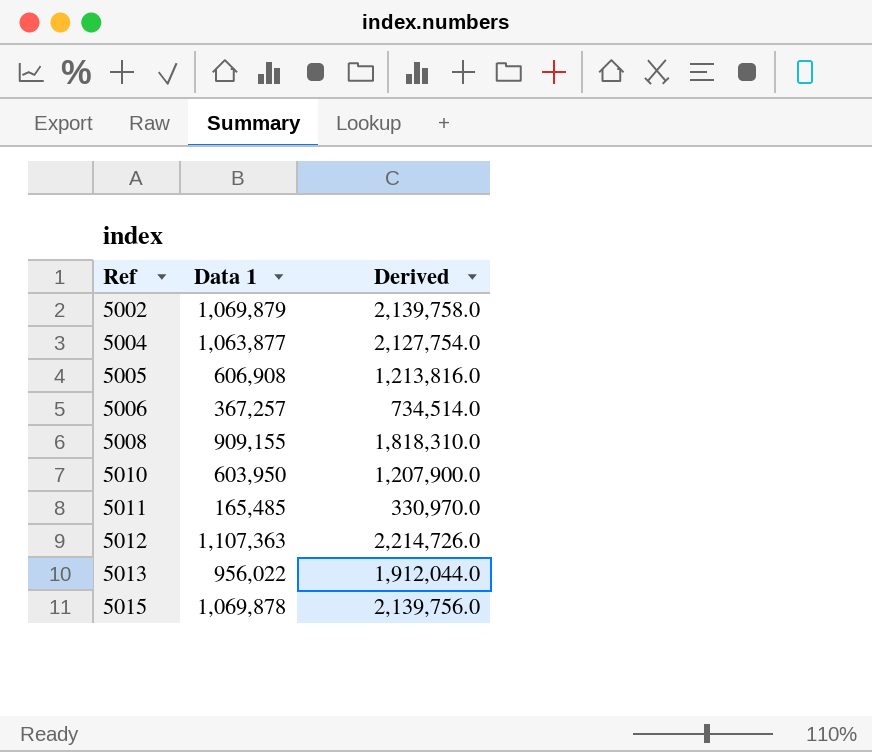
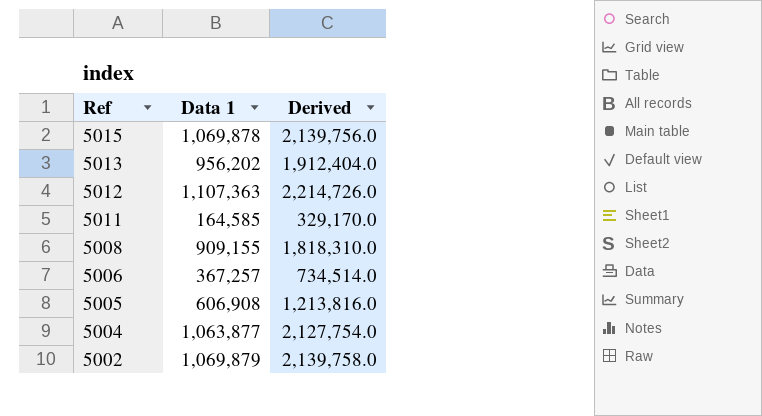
row order: Ref ascending -> Ref descending
row 5010: 603,950 | 1,207,900.0 -> none
5013 | Data 1: 956,022 -> 956,202
5013 | Derived: 1,912,044.0 -> 1,912,404.0
5011 | Data 1: 165,485 -> 164,585
5011 | Derived: 330,970.0 -> 329,170.0

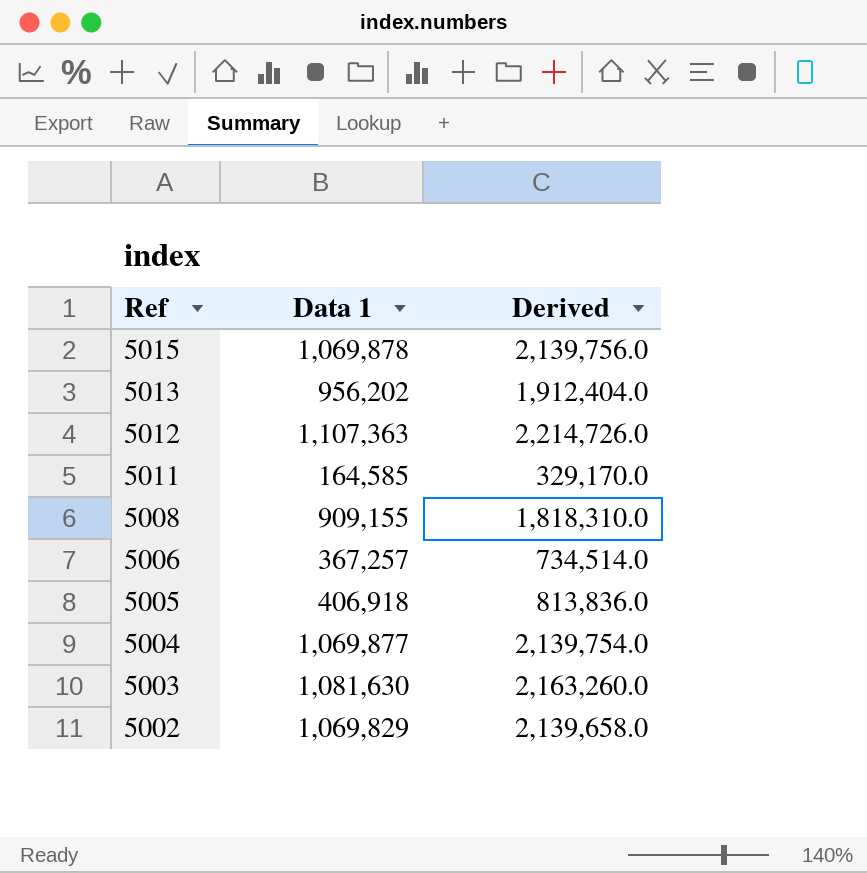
5005 | Data 1: 606,908 -> 406,918
5005 | Derived: 1,213,816.0 -> 813,836.0
5004 | Data 1: 1,063,877 -> 1,069,877
5004 | Derived: 2,127,754.0 -> 2,139,754.0
row 5003: none -> 1,081,630 | 2,163,260.0
5002 | Data 1: 1,069,879 -> 1,069,829
5002 | Derived: 2,139,758.0 -> 2,139,658.0

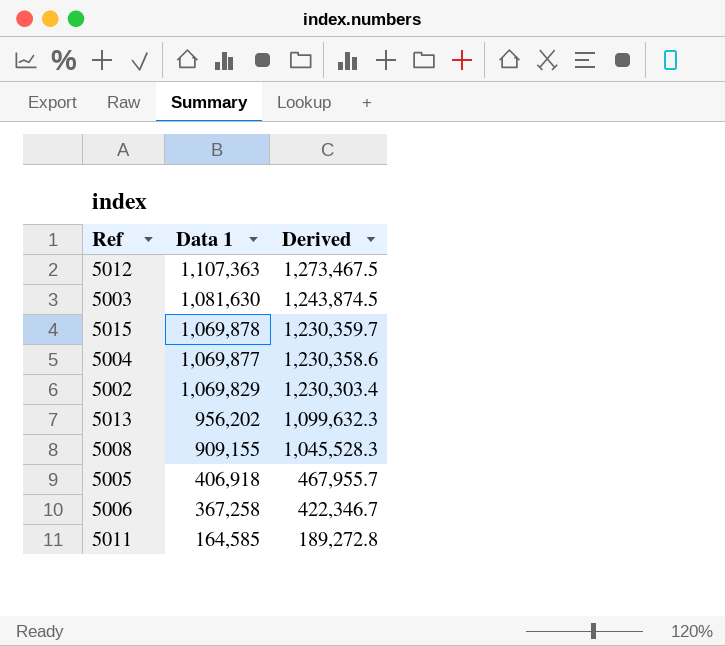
row order: Ref descending -> Data 1 descending
column Derived | formula: [Data 1] * 2 -> [Data 1] * 1.15
5006 | Data 1: 367,257 -> 367,258

